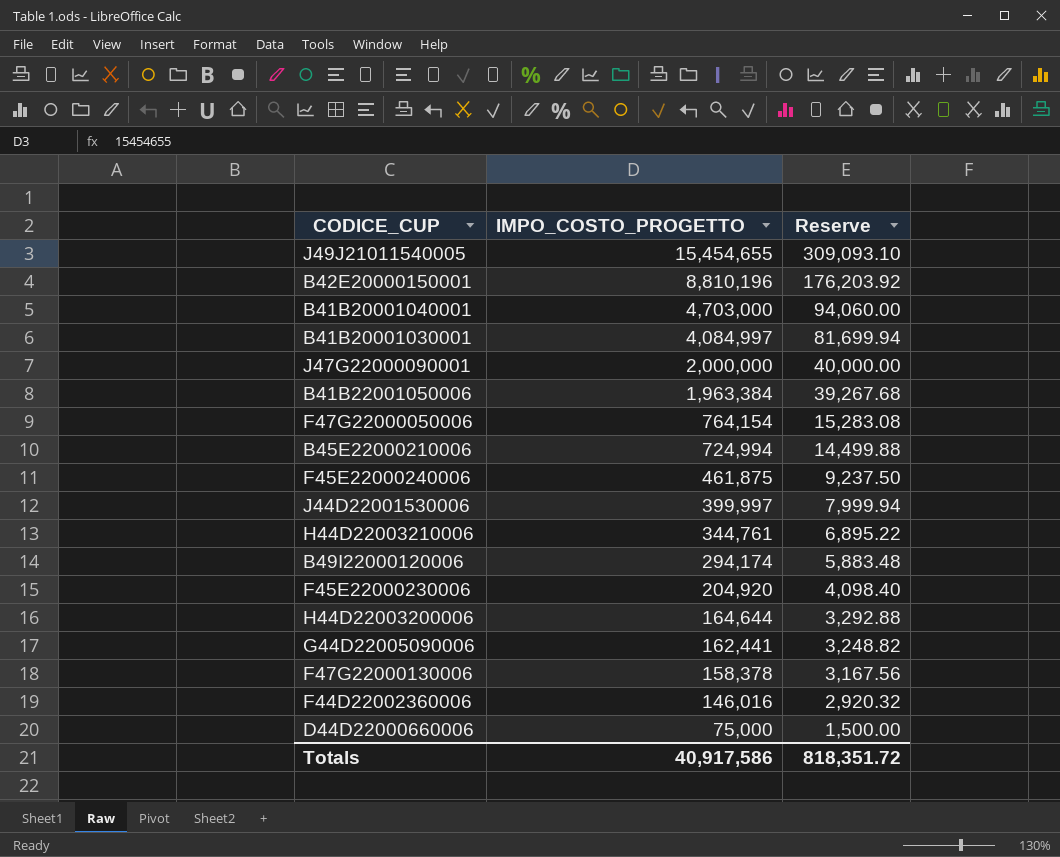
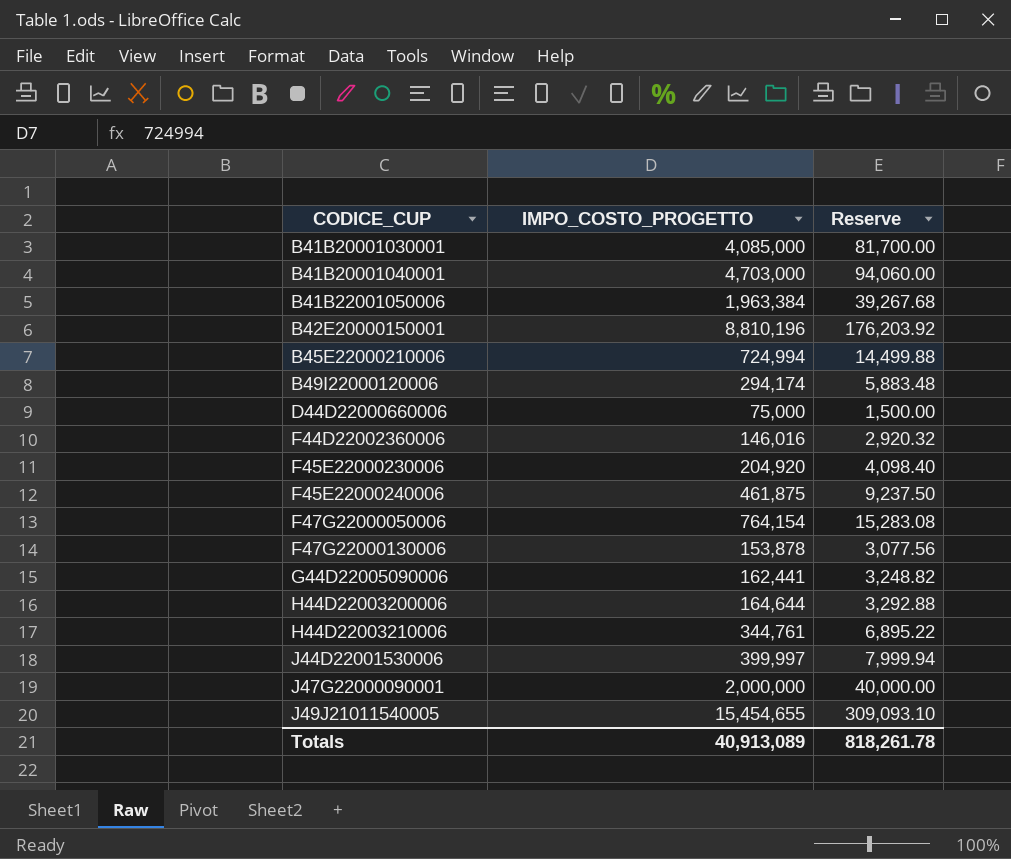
row order: IMPO_COSTO_PROGETTO descending -> CODICE_CUP ascending
B41B20001030001 | IMPO_COSTO_PROGETTO: 4,084,997 -> 4,085,000
B41B20001030001 | Reserve: 81,699.94 -> 81,700.00
F47G22000130006 | IMPO_COSTO_PROGETTO: 158,378 -> 153,878
F47G22000130006 | Reserve: 3,167.56 -> 3,077.56
Totals | IMPO_COSTO_PROGETTO: 40,917,586 -> 40,913,089
Totals | Reserve: 818,351.72 -> 818,261.78

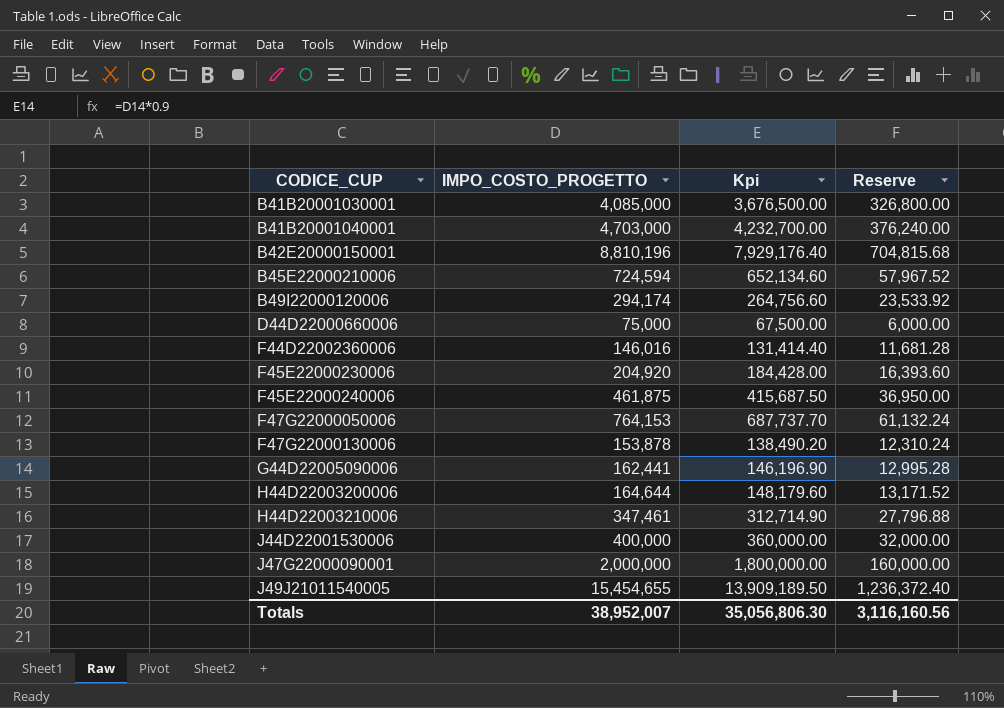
column Kpi | formula: none -> [IMPO_COSTO_PROGETTO] * 0.9
column Reserve | formula: [IMPO_COSTO_PROGETTO] * 0.02 -> [IMPO_COSTO_PROGETTO] * 0.08
row B41B22001050006: 1,963,384 | 39,267.68 -> none
B45E22000210006 | IMPO_COSTO_PROGETTO: 724,994 -> 724,594
F47G22000050006 | IMPO_COSTO_PROGETTO: 764,154 -> 764,153
H44D22003210006 | IMPO_COSTO_PROGETTO: 344,761 -> 347,461
J44D22001530006 | IMPO_COSTO_PROGETTO: 399,997 -> 400,000
Totals | IMPO_COSTO_PROGETTO: 40,913,089 -> 38,952,007
Totals | Reserve: 818,261.78 -> 3,116,160.56

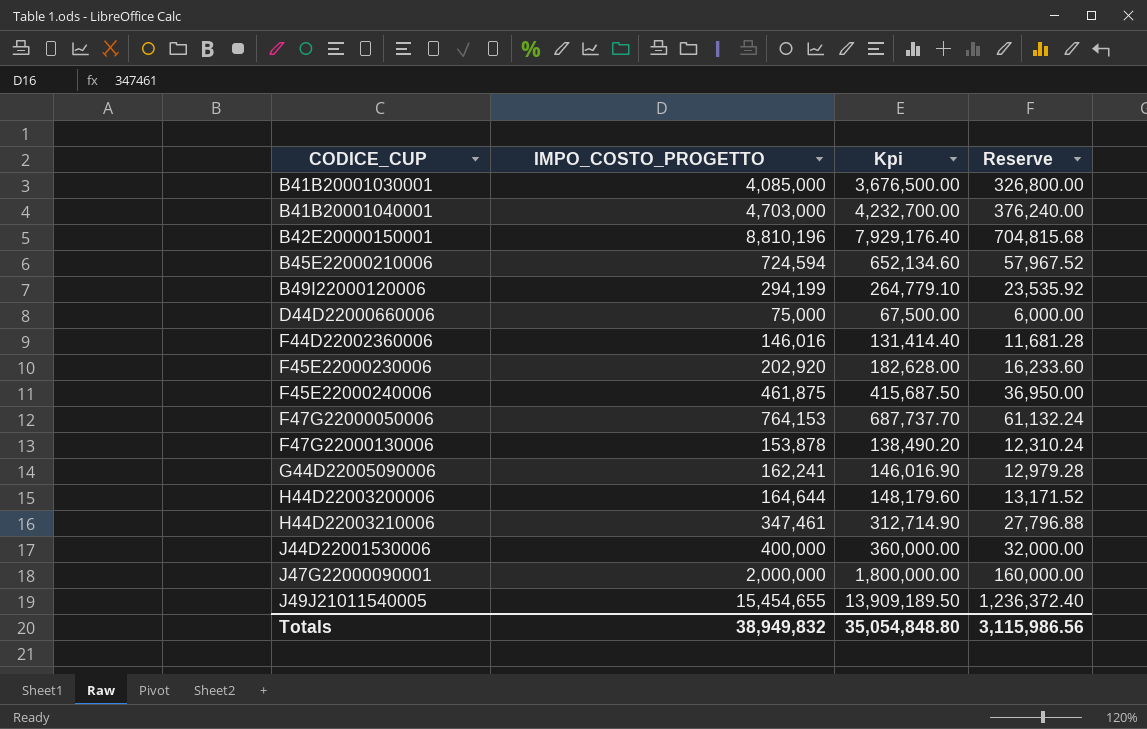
B49I22000120006 | IMPO_COSTO_PROGETTO: 294,174 -> 294,199
B49I22000120006 | Kpi: 264,756.60 -> 264,779.10
B49I22000120006 | Reserve: 23,533.92 -> 23,535.92
F45E22000230006 | IMPO_COSTO_PROGETTO: 204,920 -> 202,920
F45E22000230006 | Kpi: 184,428.00 -> 182,628.00
F45E22000230006 | Reserve: 16,393.60 -> 16,233.60
G44D22005090006 | IMPO_COSTO_PROGETTO: 162,441 -> 162,241
G44D22005090006 | Kpi: 146,196.90 -> 146,016.90
G44D22005090006 | Reserve: 12,995.28 -> 12,979.28
Totals | IMPO_COSTO_PROGETTO: 38,952,007 -> 38,949,832
Totals | Kpi: 35,056,806.30 -> 35,054,848.80
Totals | Reserve: 3,116,160.56 -> 3,115,986.56

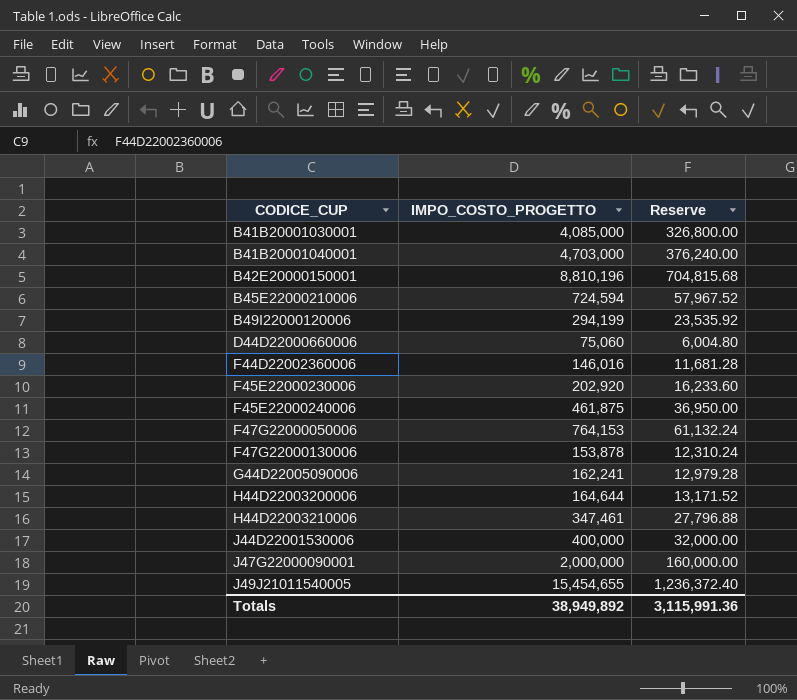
column Kpi | formula: [IMPO_COSTO_PROGETTO] * 0.9 -> none
D44D22000660006 | IMPO_COSTO_PROGETTO: 75,000 -> 75,060
D44D22000660006 | Reserve: 6,000.00 -> 6,004.80
Totals | IMPO_COSTO_PROGETTO: 38,949,832 -> 38,949,892
Totals | Reserve: 3,115,986.56 -> 3,115,991.36

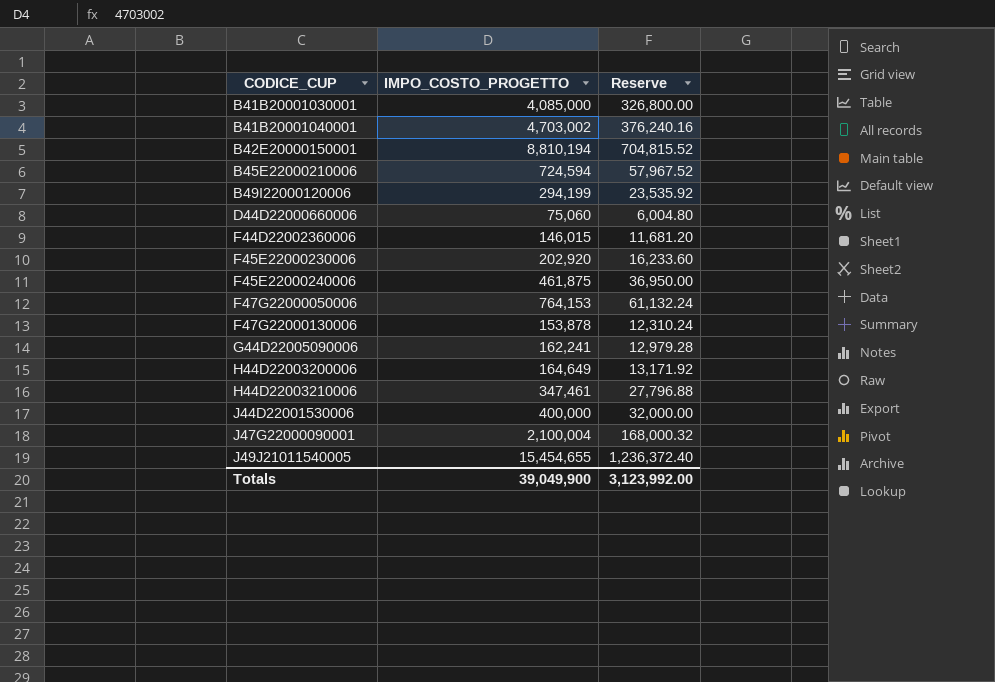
B41B20001040001 | IMPO_COSTO_PROGETTO: 4,703,000 -> 4,703,002
B41B20001040001 | Reserve: 376,240.00 -> 376,240.16
B42E20000150001 | IMPO_COSTO_PROGETTO: 8,810,196 -> 8,810,194
B42E20000150001 | Reserve: 704,815.68 -> 704,815.52
F44D22002360006 | IMPO_COSTO_PROGETTO: 146,016 -> 146,015
F44D22002360006 | Reserve: 11,681.28 -> 11,681.20
H44D22003200006 | IMPO_COSTO_PROGETTO: 164,644 -> 164,649
H44D22003200006 | Reserve: 13,171.52 -> 13,171.92
J47G22000090001 | IMPO_COSTO_PROGETTO: 2,000,000 -> 2,100,004
J47G22000090001 | Reserve: 160,000.00 -> 168,000.32
Totals | IMPO_COSTO_PROGETTO: 38,949,892 -> 39,049,900
Totals | Reserve: 3,115,991.36 -> 3,123,992.00

